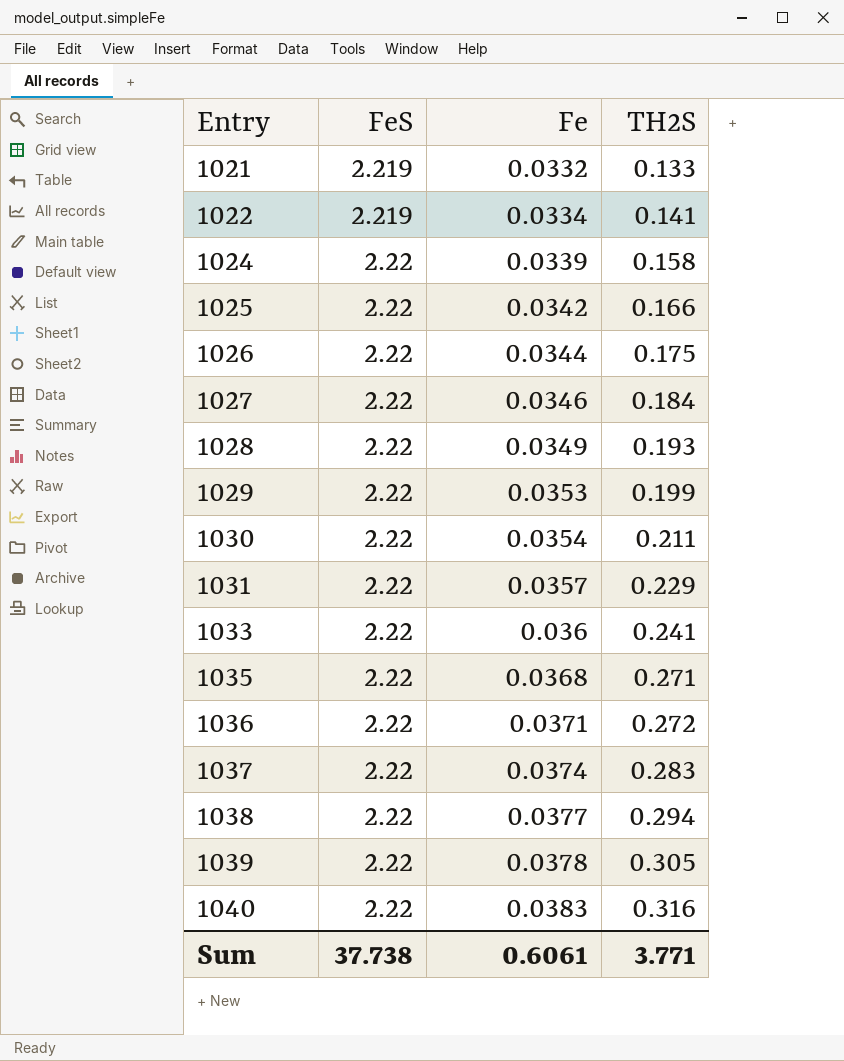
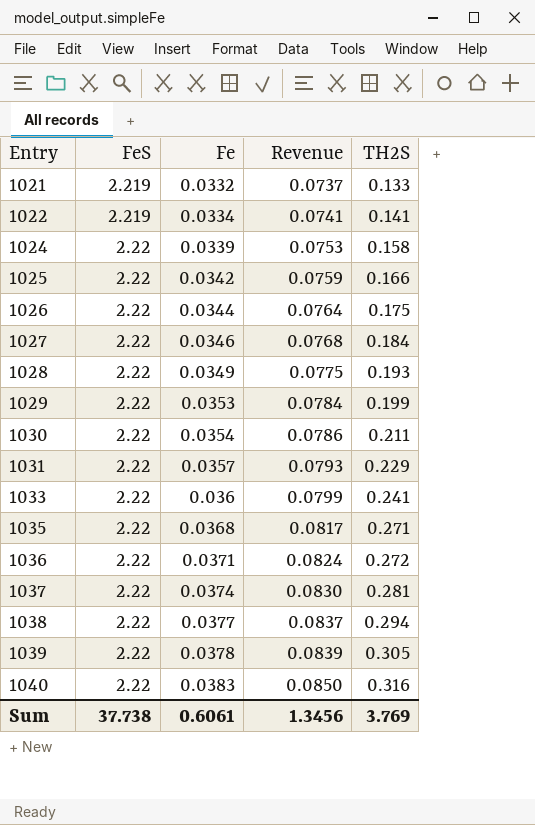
column Revenue | formula: none -> [FeS] * [Fe]
1037 | TH2S: 0.283 -> 0.281
Sum | TH2S: 3.771 -> 3.769

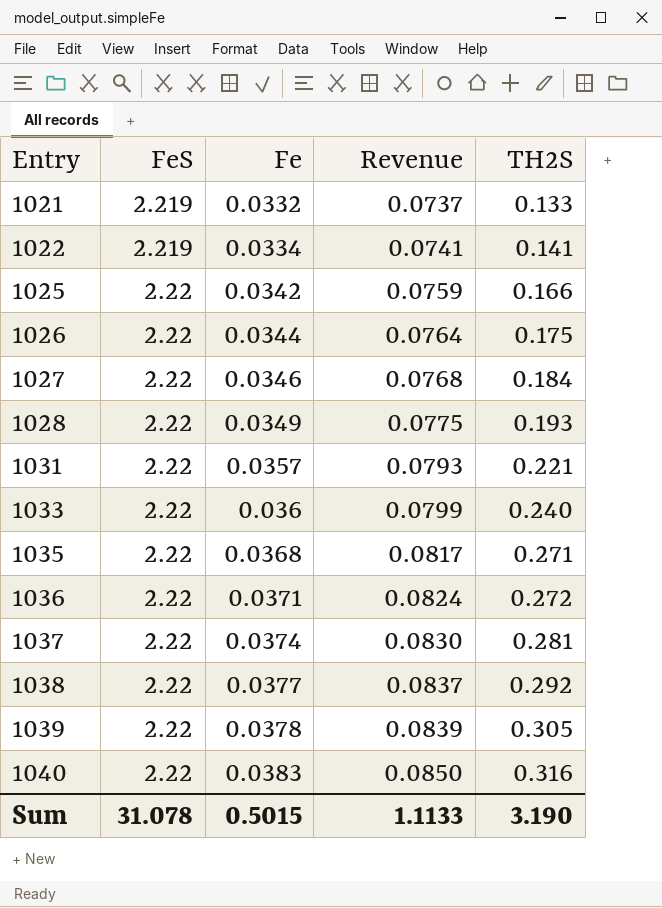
row 1024: 2.22 | 0.0339 | 0.0753 | 0.158 -> none
row 1029: 2.22 | 0.0353 | 0.0784 | 0.199 -> none
row 1030: 2.22 | 0.0354 | 0.0786 | 0.211 -> none
1031 | TH2S: 0.229 -> 0.221
1033 | TH2S: 0.241 -> 0.240
1038 | TH2S: 0.294 -> 0.292
Sum | FeS: 37.738 -> 31.078
Sum | Fe: 0.6061 -> 0.5015
Sum | Revenue: 1.3456 -> 1.1133
Sum | TH2S: 3.769 -> 3.190

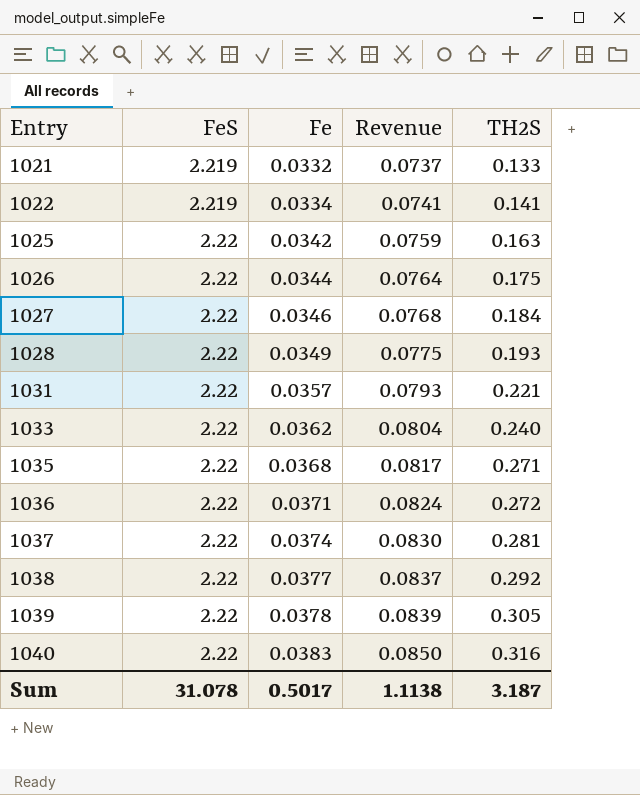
1025 | TH2S: 0.166 -> 0.163
1033 | Fe: 0.036 -> 0.0362
1033 | Revenue: 0.0799 -> 0.0804
Sum | Fe: 0.5015 -> 0.5017
Sum | Revenue: 1.1133 -> 1.1138
Sum | TH2S: 3.190 -> 3.187

